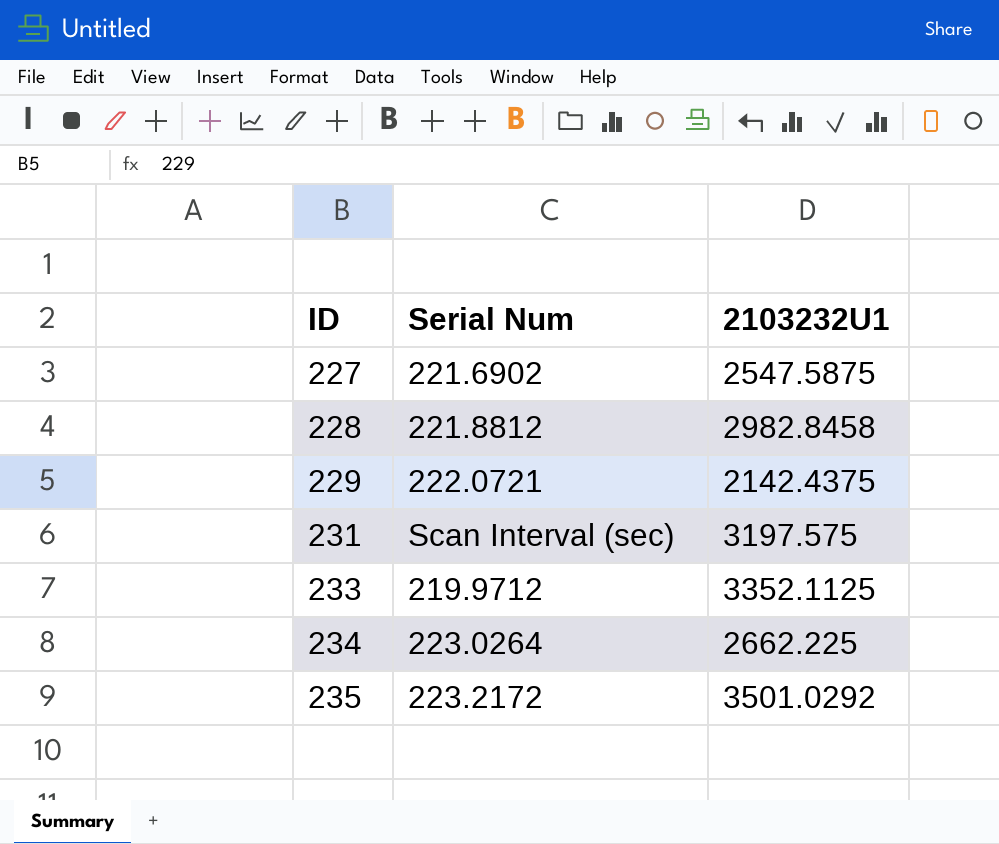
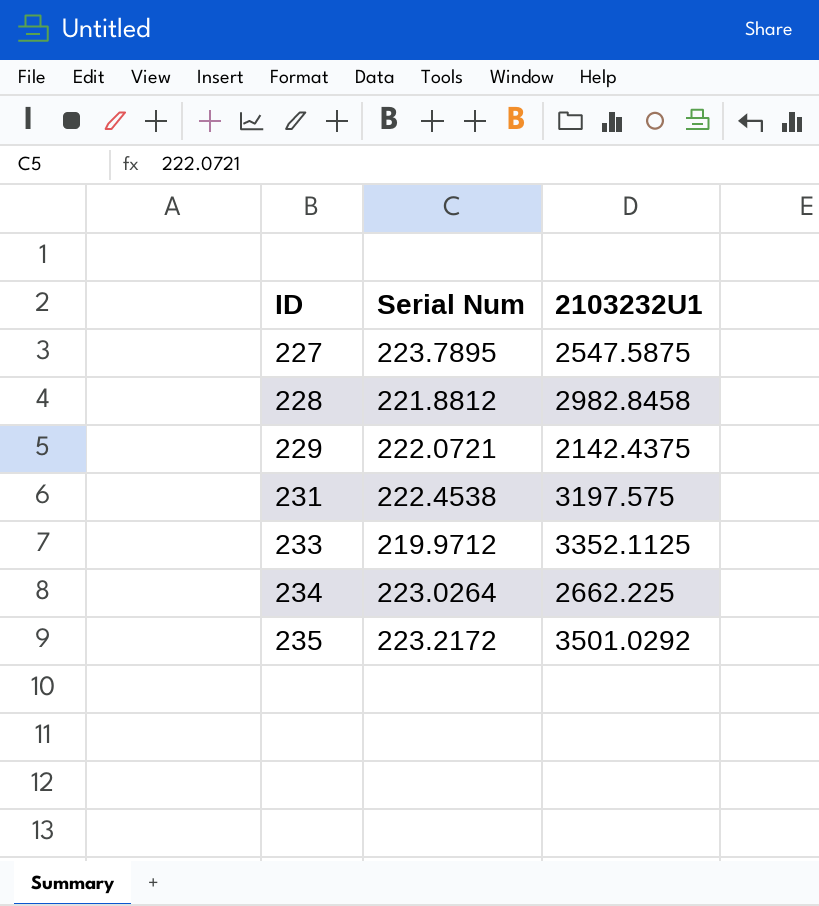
227 | Serial Num: 221.6902 -> 223.7895
231 | Serial Num: Scan Interval (sec) -> 222.4538

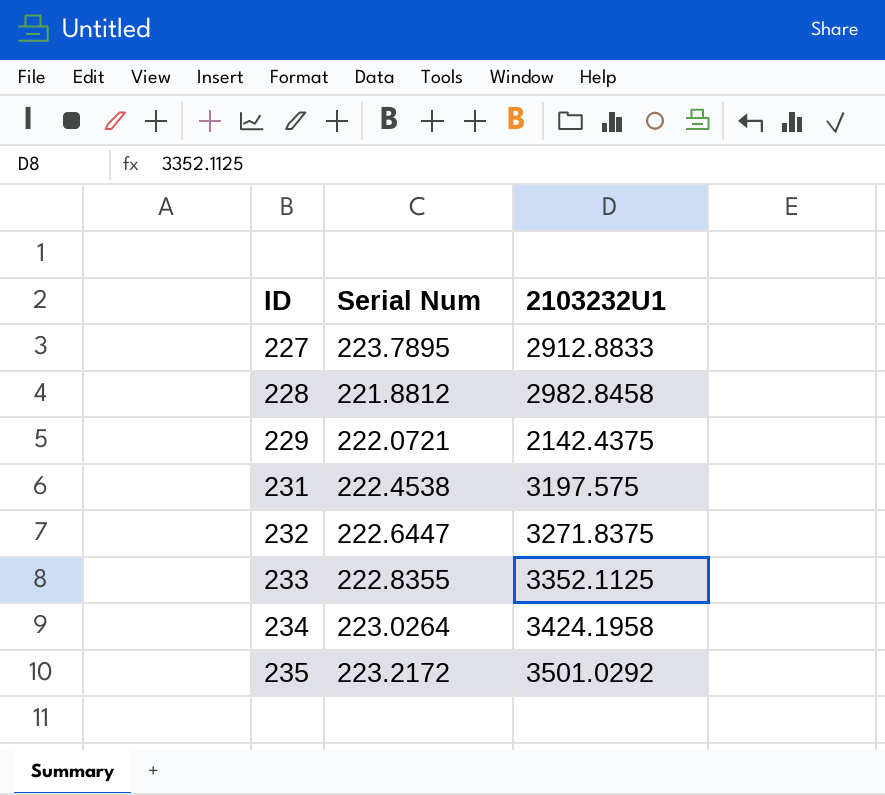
227 | 2103232U1: 2547.5875 -> 2912.8833
row 232: none -> 222.6447 | 3271.8375
233 | Serial Num: 219.9712 -> 222.8355
234 | 2103232U1: 2662.225 -> 3424.1958

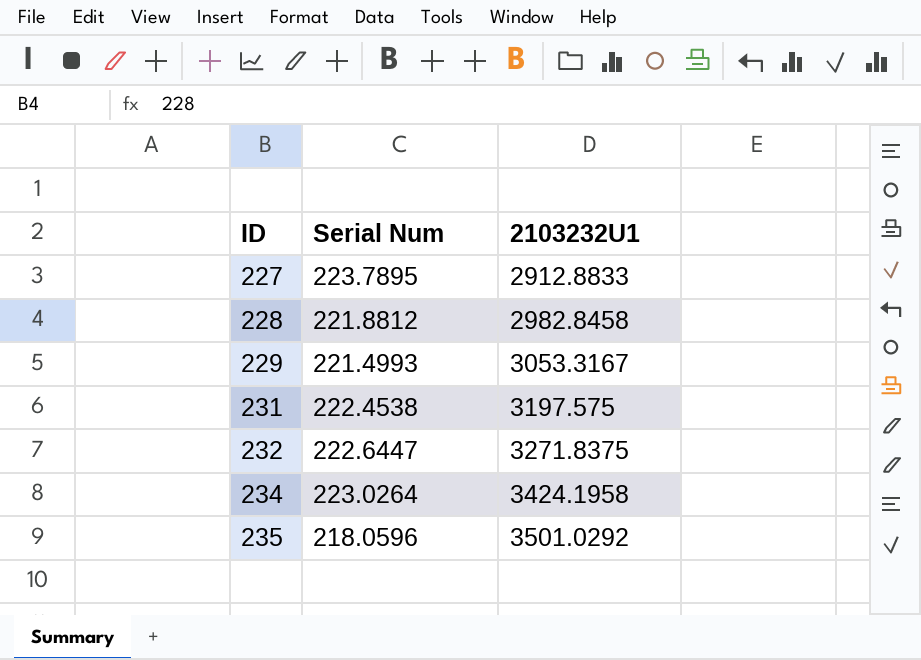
row 233: 222.8355 | 3352.1125 -> none
229 | Serial Num: 222.0721 -> 221.4993
229 | 2103232U1: 2142.4375 -> 3053.3167
235 | Serial Num: 223.2172 -> 218.0596

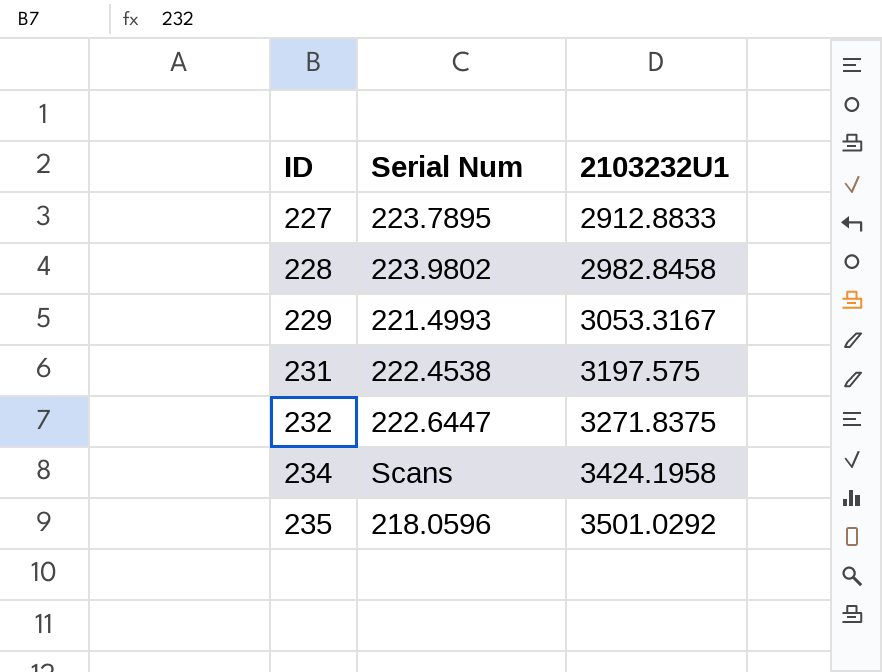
228 | Serial Num: 221.8812 -> 223.9802
234 | Serial Num: 223.0264 -> Scans

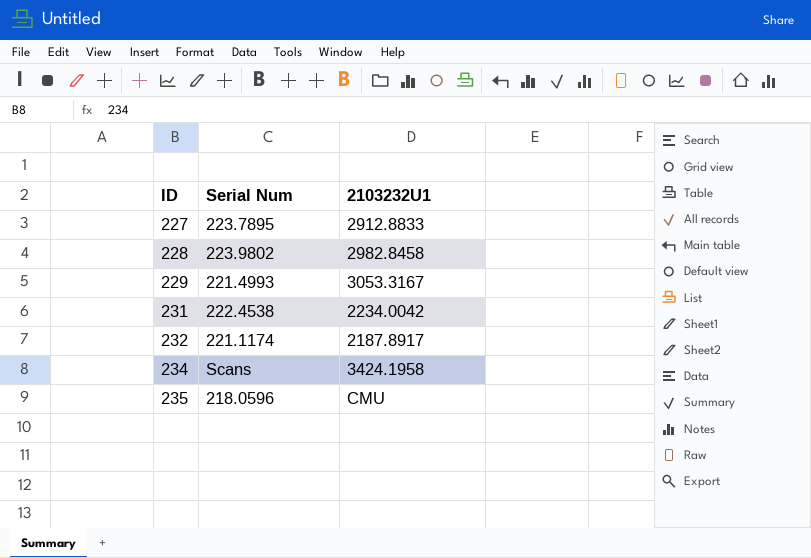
231 | 2103232U1: 3197.575 -> 2234.0042
232 | Serial Num: 222.6447 -> 221.1174
232 | 2103232U1: 3271.8375 -> 2187.8917
235 | 2103232U1: 3501.0292 -> CMU

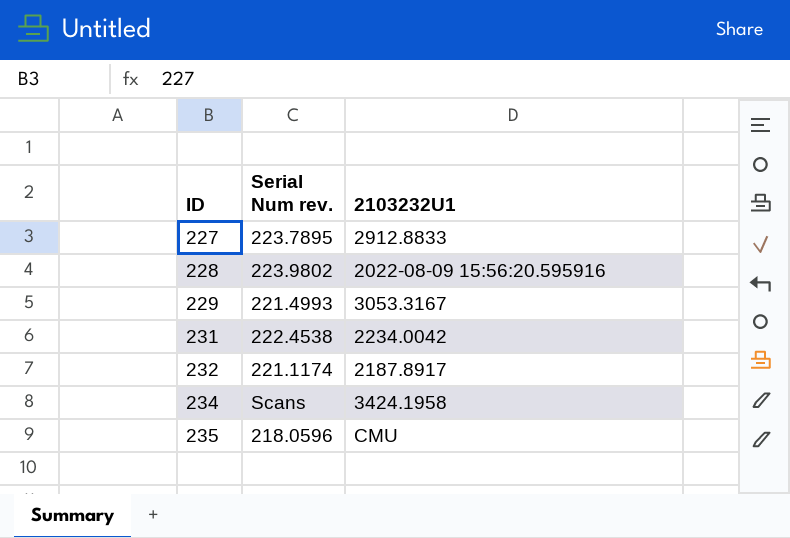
column name: Serial Num -> Serial Num rev.
228 | 2103232U1: 2982.8458 -> 2022-08-09 15:56:20.595916

